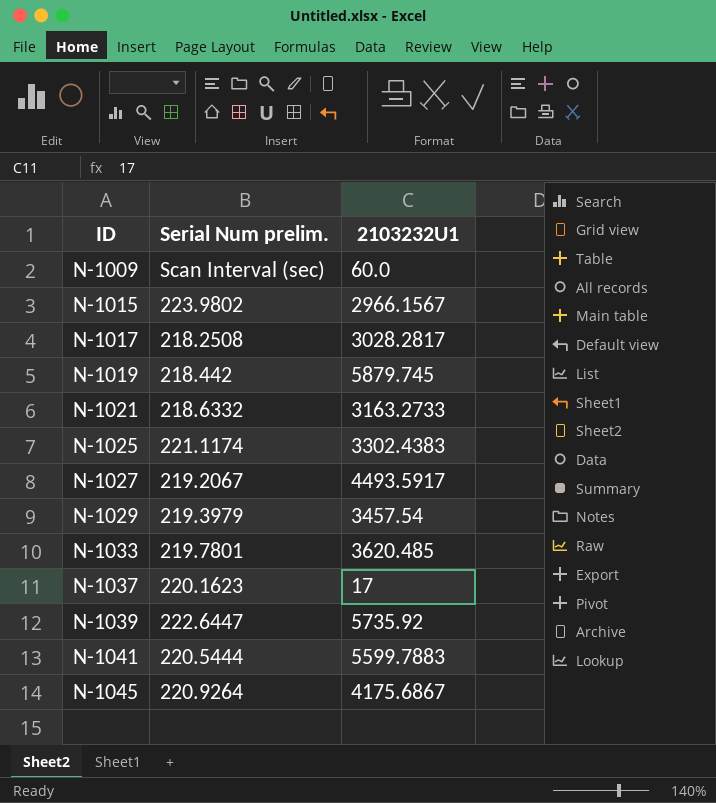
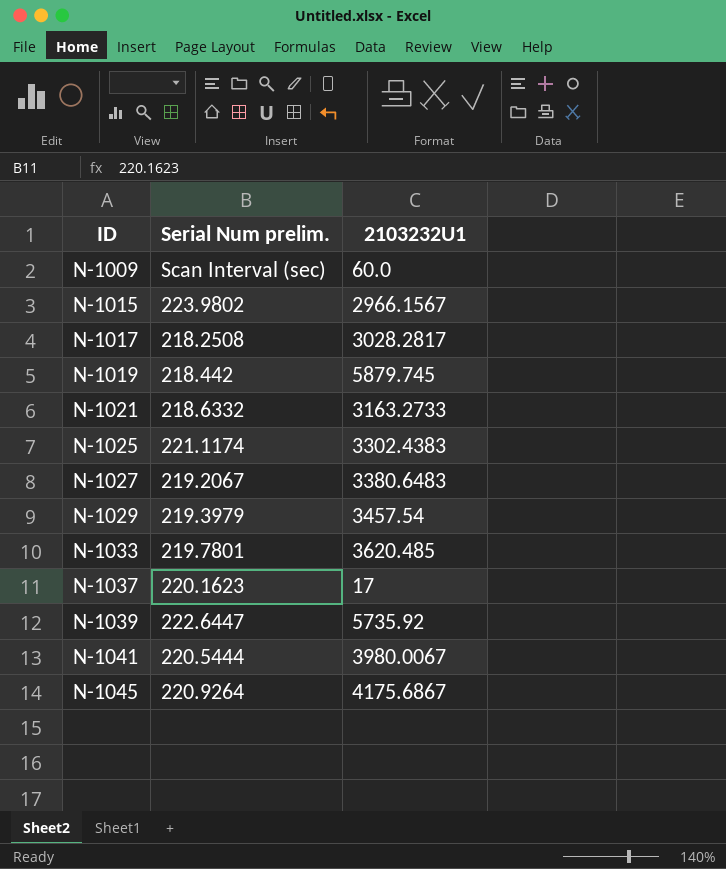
N-1027 | 2103232U1: 4493.5917 -> 3380.6483
N-1041 | 2103232U1: 5599.7883 -> 3980.0067

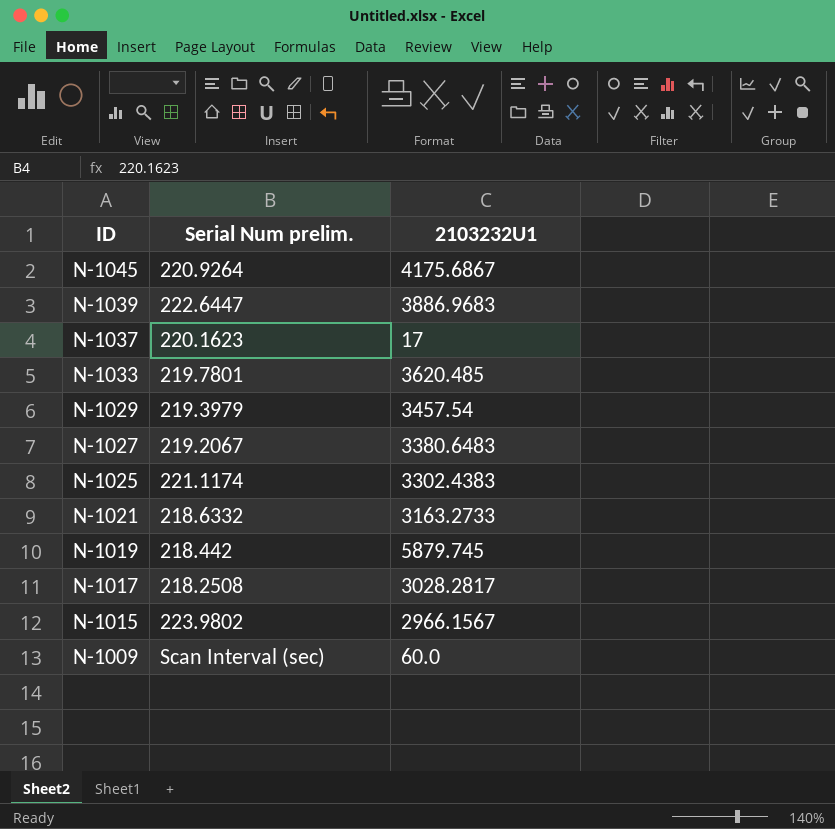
row order: ID ascending -> ID descending
row N-1041: 220.5444 | 3980.0067 -> none
N-1039 | 2103232U1: 5735.92 -> 3886.9683

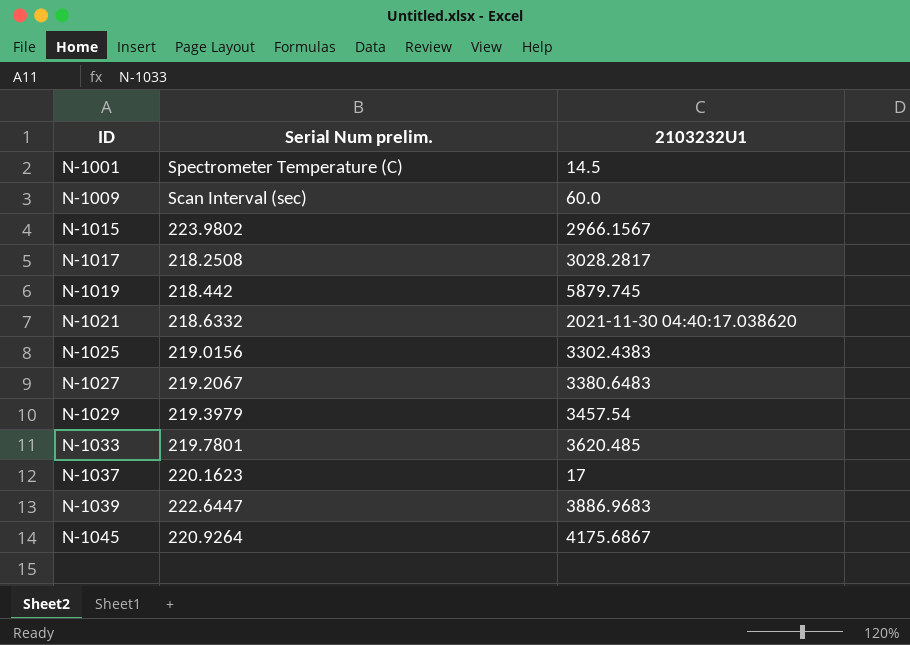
row order: ID descending -> ID ascending
row N-1001: none -> Spectrometer Temperature (C) | 14.5
N-1021 | 2103232U1: 3163.2733 -> 2021-11-30 04:40:17.038620
N-1025 | Serial Num prelim.: 221.1174 -> 219.0156

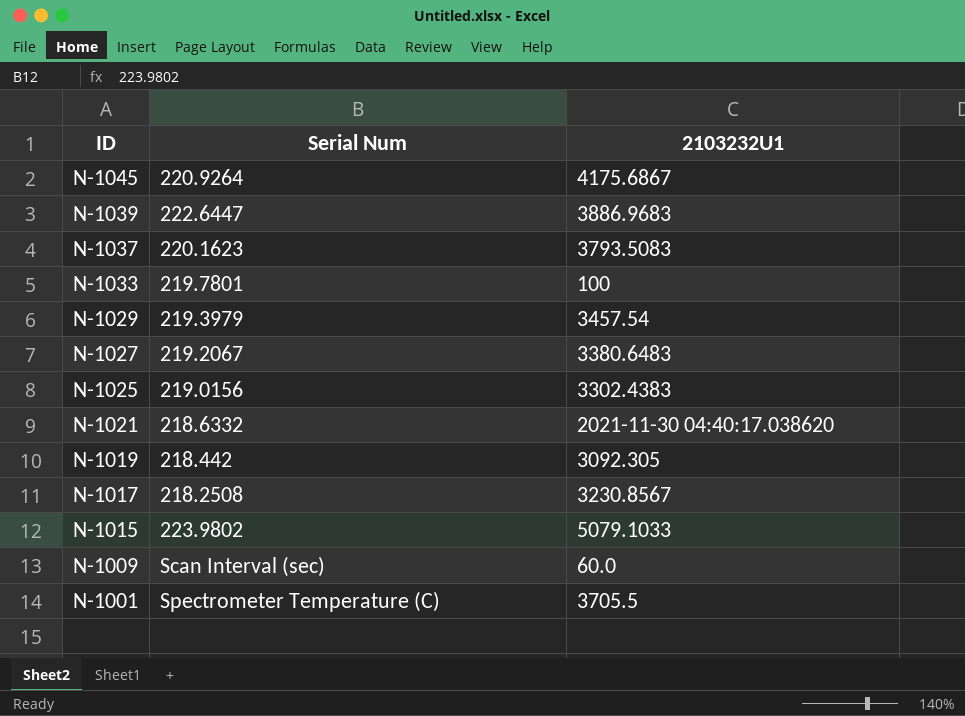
row order: ID ascending -> ID descending
column name: Serial Num prelim. -> Serial Num
N-1037 | 2103232U1: 17 -> 3793.5083
N-1033 | 2103232U1: 3620.485 -> 100
N-1019 | 2103232U1: 5879.745 -> 3092.305
N-1017 | 2103232U1: 3028.2817 -> 3230.8567
N-1015 | 2103232U1: 2966.1567 -> 5079.1033
N-1001 | 2103232U1: 14.5 -> 3705.5

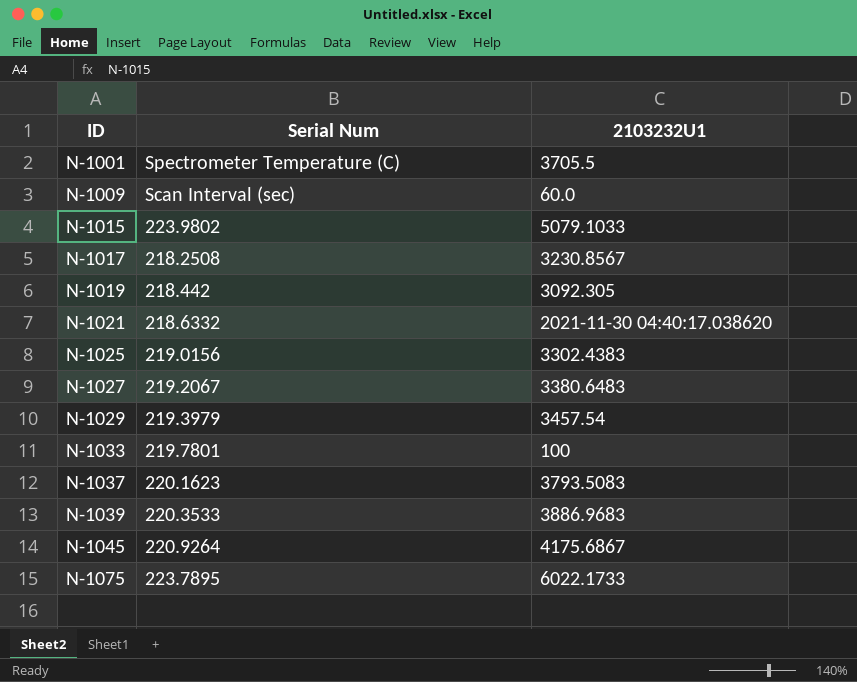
row order: ID descending -> ID ascending
N-1039 | Serial Num: 222.6447 -> 220.3533
row N-1075: none -> 223.7895 | 6022.1733

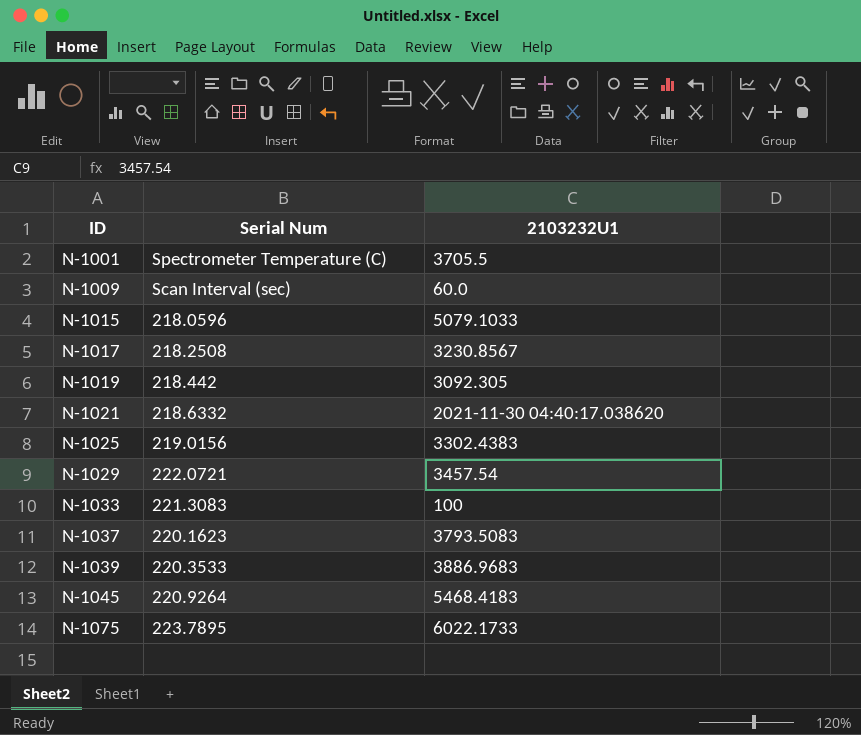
row N-1027: 219.2067 | 3380.6483 -> none
N-1015 | Serial Num: 223.9802 -> 218.0596
N-1029 | Serial Num: 219.3979 -> 222.0721
N-1033 | Serial Num: 219.7801 -> 221.3083
N-1045 | 2103232U1: 4175.6867 -> 5468.4183

